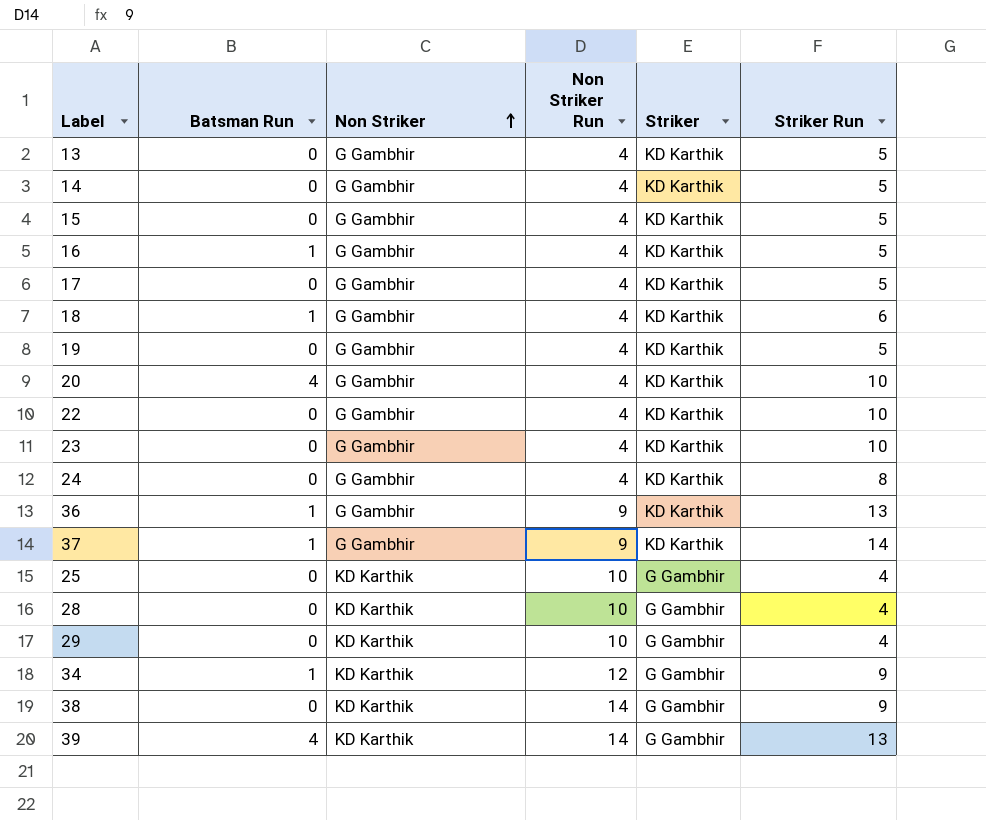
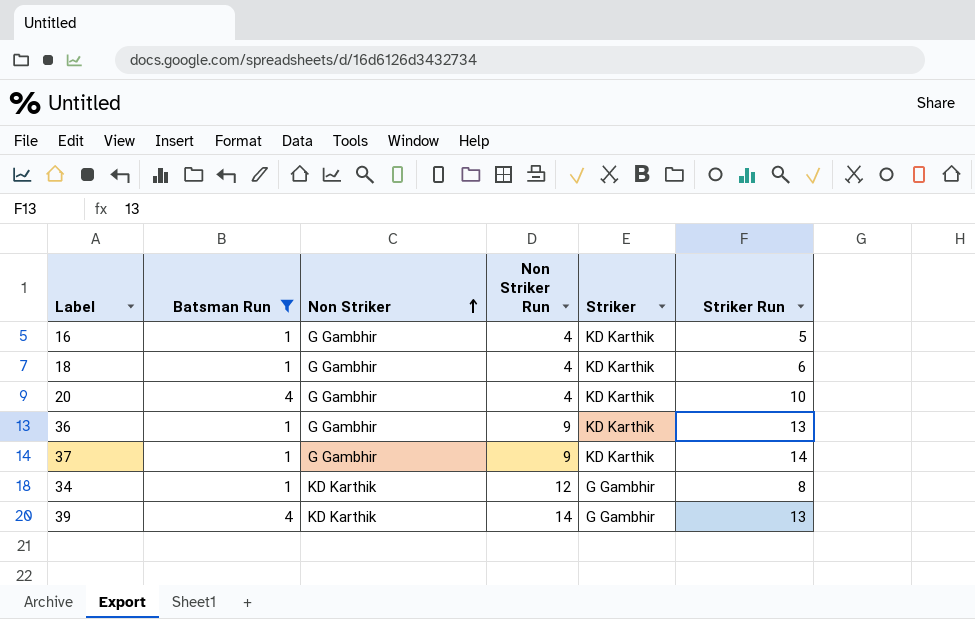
filter: none -> Batsman Run != 0
34 | Striker Run: 9 -> 8

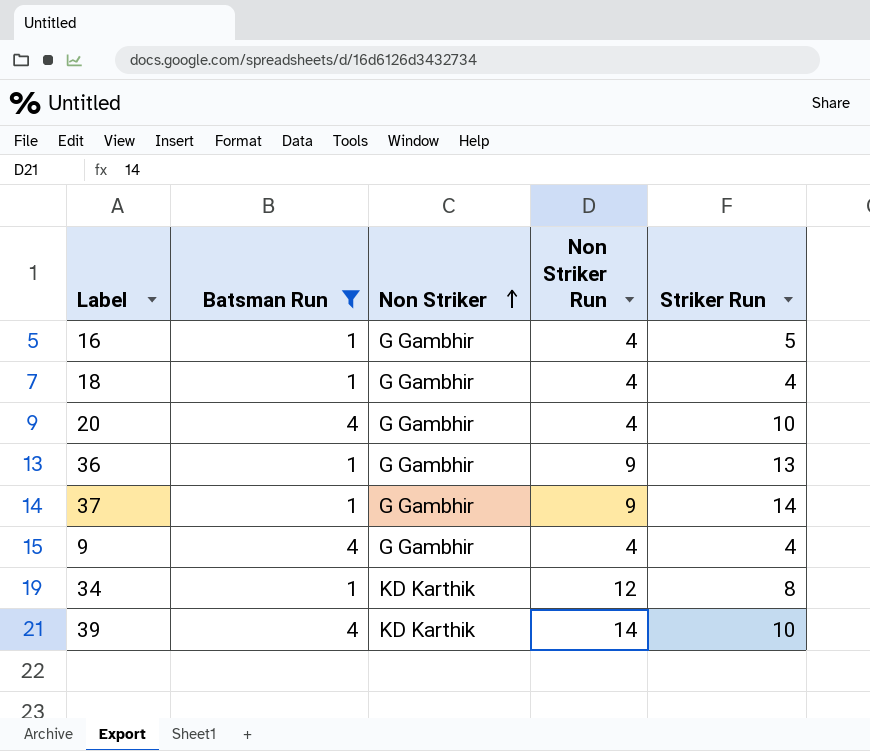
column Striker | position: 5 -> none
18 | Striker Run: 6 -> 4
row 9: none -> 4 | G Gambhir | 4 | 4
39 | Striker Run: 13 -> 10

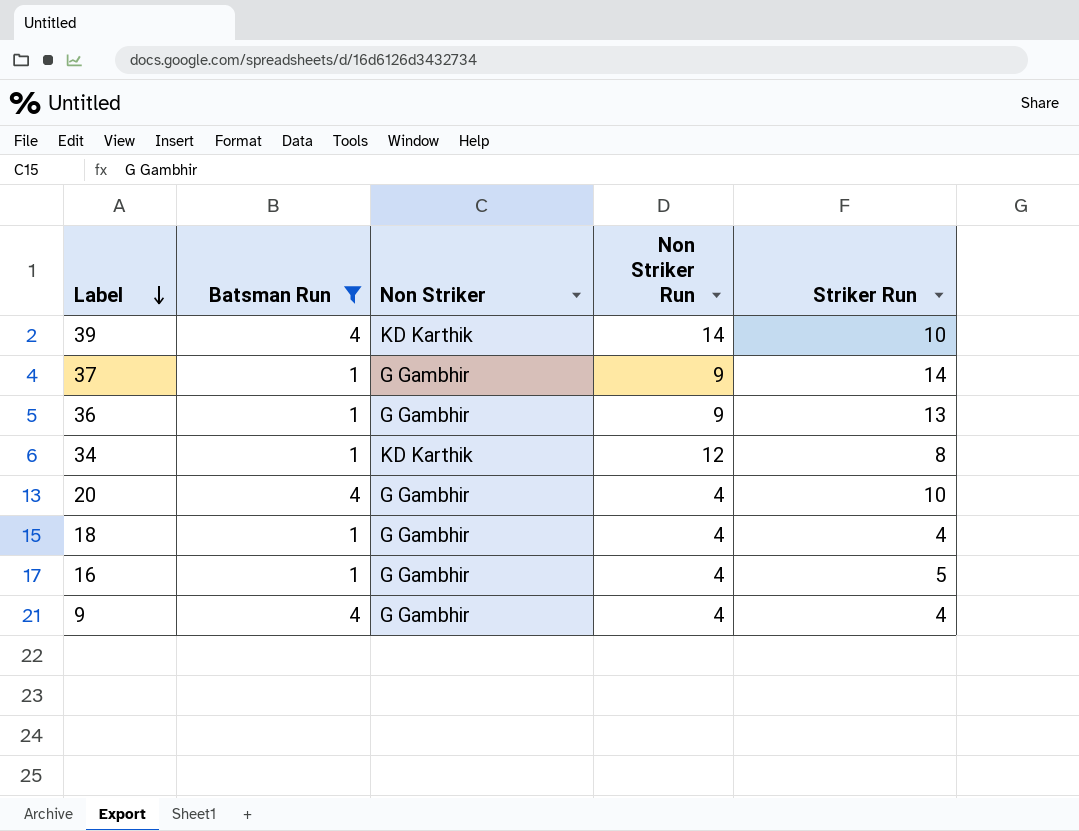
row order: Non Striker ascending -> Label descending

